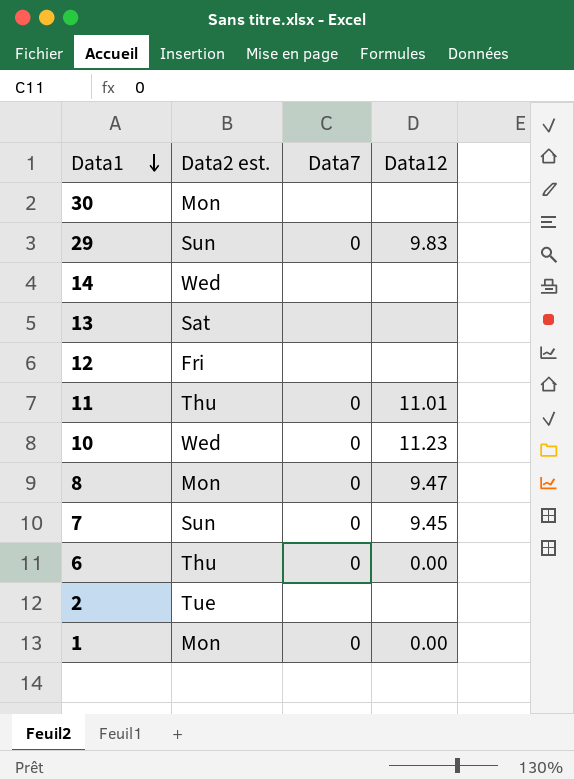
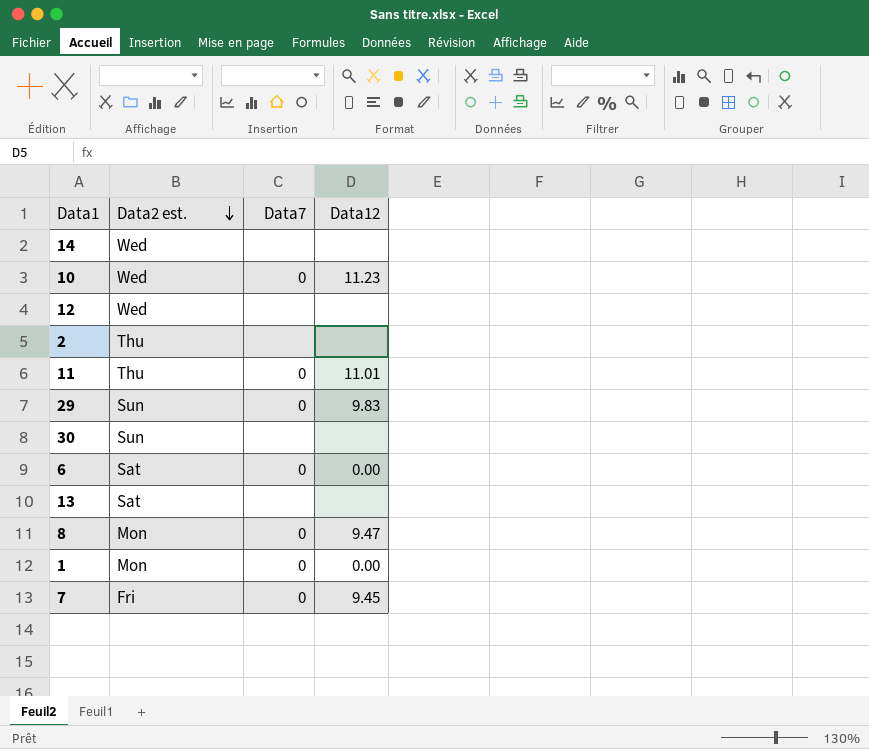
row order: Data1 descending -> Data2 est. descending
12 | Data2 est.: Fri -> Wed
2 | Data2 est.: Tue -> Thu
30 | Data2 est.: Mon -> Sun
6 | Data2 est.: Thu -> Sat
7 | Data2 est.: Sun -> Fri

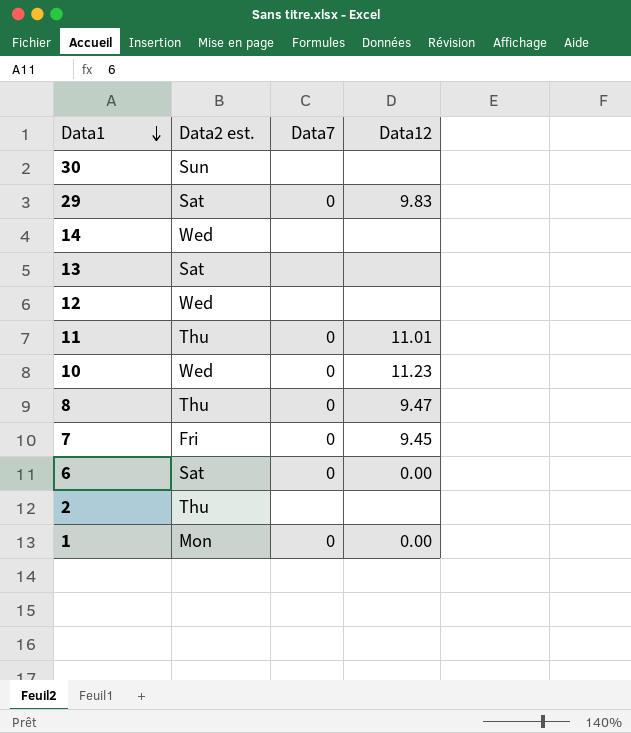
row order: Data2 est. descending -> Data1 descending
29 | Data2 est.: Sun -> Sat
8 | Data2 est.: Mon -> Thu

